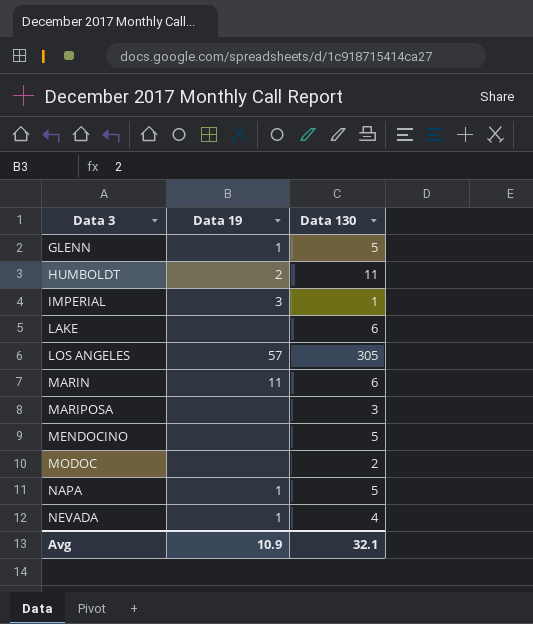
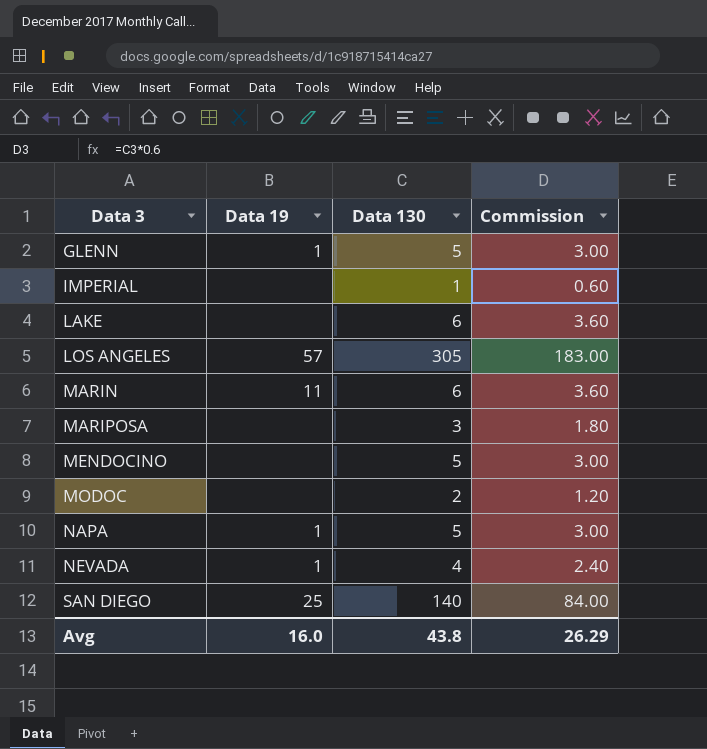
column Commission | formula: none -> [Data 130] * 0.6
row HUMBOLDT: 2 | 11 -> none
IMPERIAL | Data 19: 3 -> none
row SAN DIEGO: none -> 25 | 140 | 84.00
Avg | Data 19: 10.9 -> 16.0
Avg | Data 130: 32.1 -> 43.8

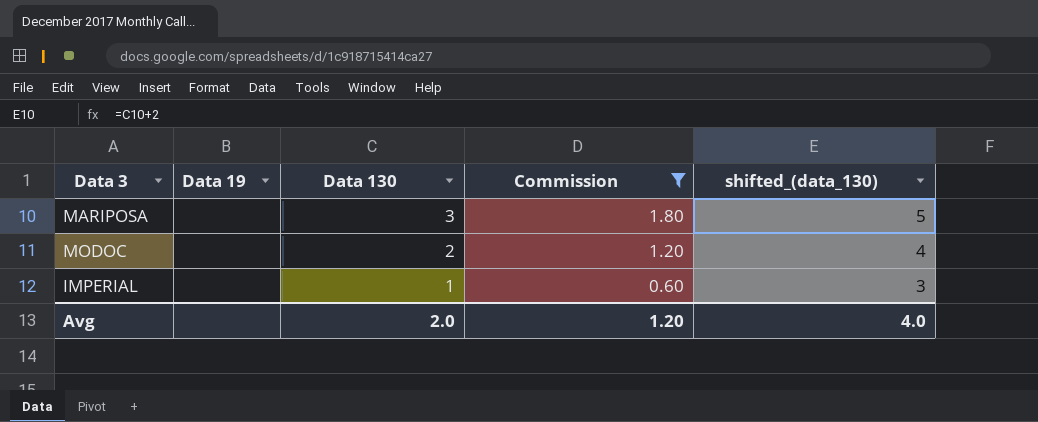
filter: none -> Commission <= 1.80
row order: Data 3 ascending -> Data 130 descending
column shifted_(data_130) | formula: none -> [Data 130] + 2
Avg | Data 19: 16.0 -> none
Avg | Data 130: 43.8 -> 2.0
Avg | Commission: 26.29 -> 1.20

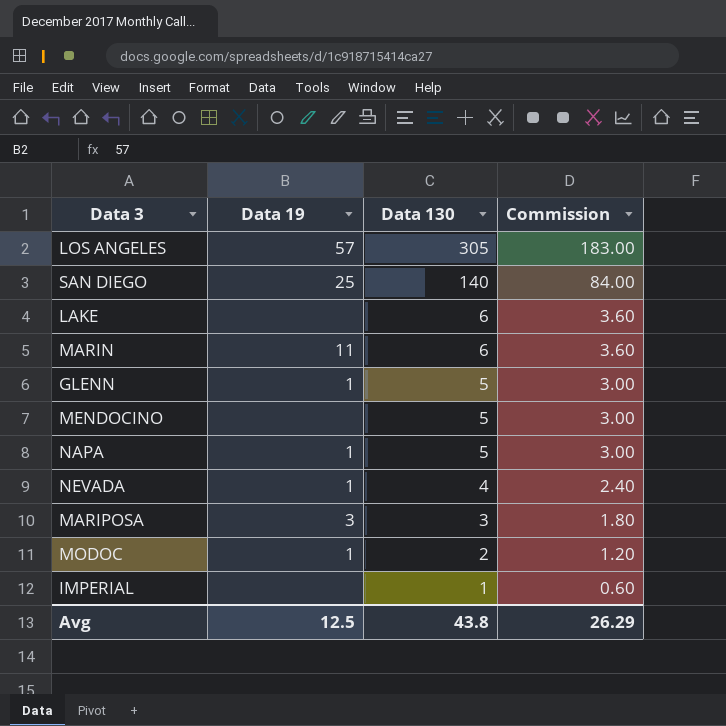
filter: Commission <= 1.80 -> none
column shifted_(data_130) | formula: [Data 130] + 2 -> none
MARIPOSA | Data 19: none -> 3
MODOC | Data 19: none -> 1
Avg | Data 19: none -> 12.5
Avg | Data 130: 2.0 -> 43.8
Avg | Commission: 1.20 -> 26.29

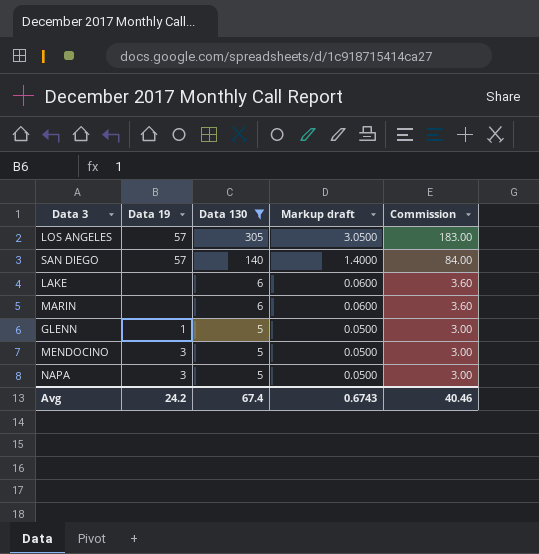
filter: none -> Data 130 >= 5
column Markup draft | formula: none -> [Data 130] * 0.01
SAN DIEGO | Data 19: 25 -> 57
MARIN | Data 19: 11 -> none
MENDOCINO | Data 19: none -> 3
NAPA | Data 19: 1 -> 3
Avg | Data 19: 12.5 -> 24.2
Avg | Data 130: 43.8 -> 67.4
Avg | Commission: 26.29 -> 40.46

